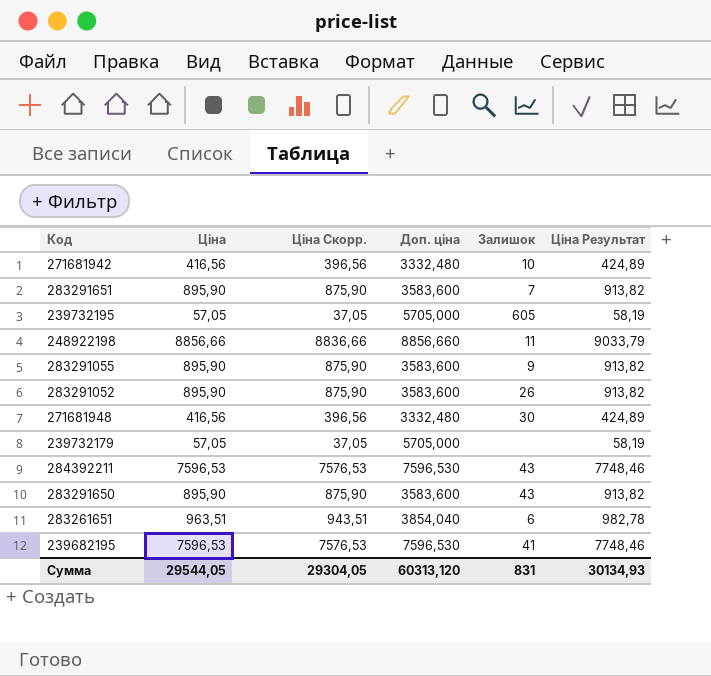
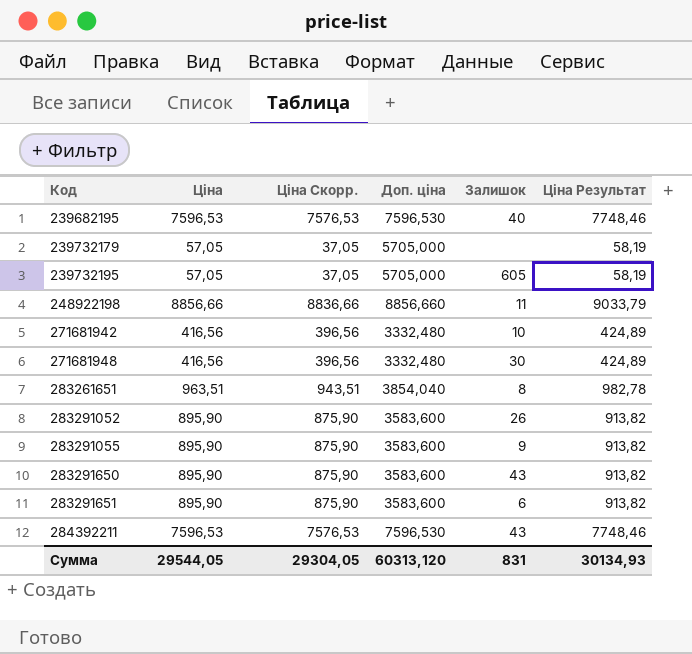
row order: none -> Код ascending
239682195 | Залишок: 41 -> 40
283261651 | Залишок: 6 -> 8
283291651 | Залишок: 7 -> 6

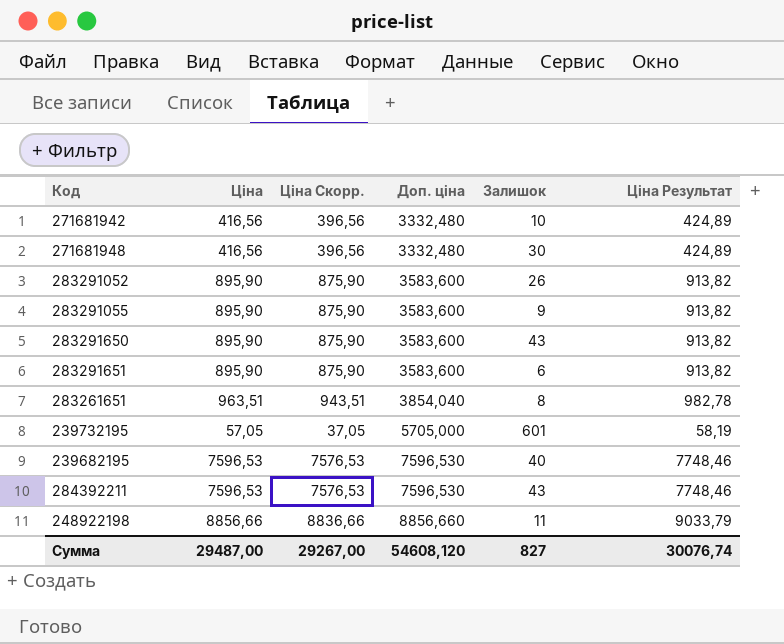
row order: Код ascending -> Доп. ціна ascending
row 239732179: 57,05 | 37,05 | 5705,000 | none | 58,19 -> none
239732195 | Залишок: 605 -> 601
Сумма | Ціна: 29544,05 -> 29487,00
Сумма | Ціна Скорр.: 29304,05 -> 29267,00
Сумма | Доп. ціна: 60313,120 -> 54608,120
Сумма | Залишок: 831 -> 827
Сумма | Ціна Результат: 30134,93 -> 30076,74

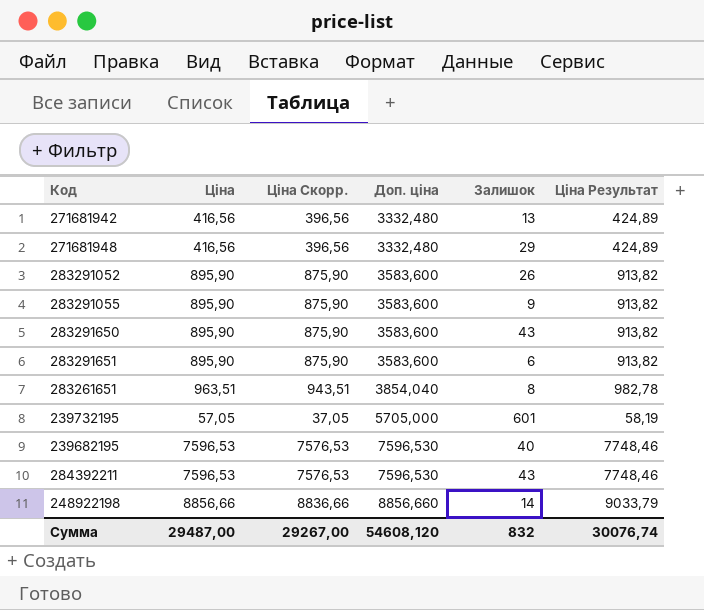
271681942 | Залишок: 10 -> 13
271681948 | Залишок: 30 -> 29
248922198 | Залишок: 11 -> 14
Сумма | Залишок: 827 -> 832

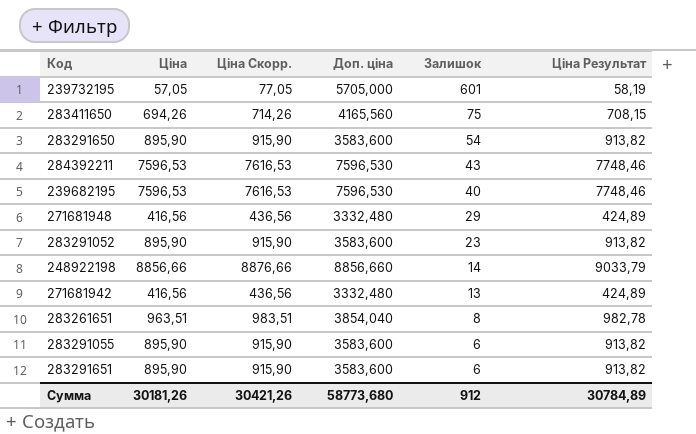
row order: Доп. ціна ascending -> Залишок descending
column Ціна Скорр. | formula: [Ціна] - 20 -> [Ціна] + 20
row 283411650: none -> 694,26 | 714,26 | 4165,560 | 75 | 708,15
283291650 | Залишок: 43 -> 54
283291052 | Залишок: 26 -> 23
283291055 | Залишок: 9 -> 6
Сумма | Ціна: 29487,00 -> 30181,26
Сумма | Ціна Скорр.: 29267,00 -> 30421,26
Сумма | Доп. ціна: 54608,120 -> 58773,680
Сумма | Залишок: 832 -> 912
Сумма | Ціна Результат: 30076,74 -> 30784,89

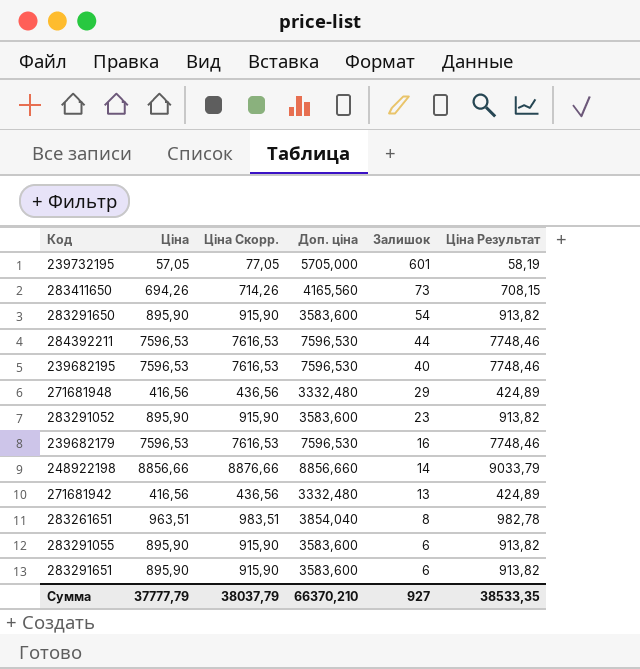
283411650 | Залишок: 75 -> 73
284392211 | Залишок: 43 -> 44
row 239682179: none -> 7596,53 | 7616,53 | 7596,530 | 16 | 7748,46
Сумма | Ціна: 30181,26 -> 37777,79
Сумма | Ціна Скорр.: 30421,26 -> 38037,79
Сумма | Доп. ціна: 58773,680 -> 66370,210
Сумма | Залишок: 912 -> 927
Сумма | Ціна Результат: 30784,89 -> 38533,35

